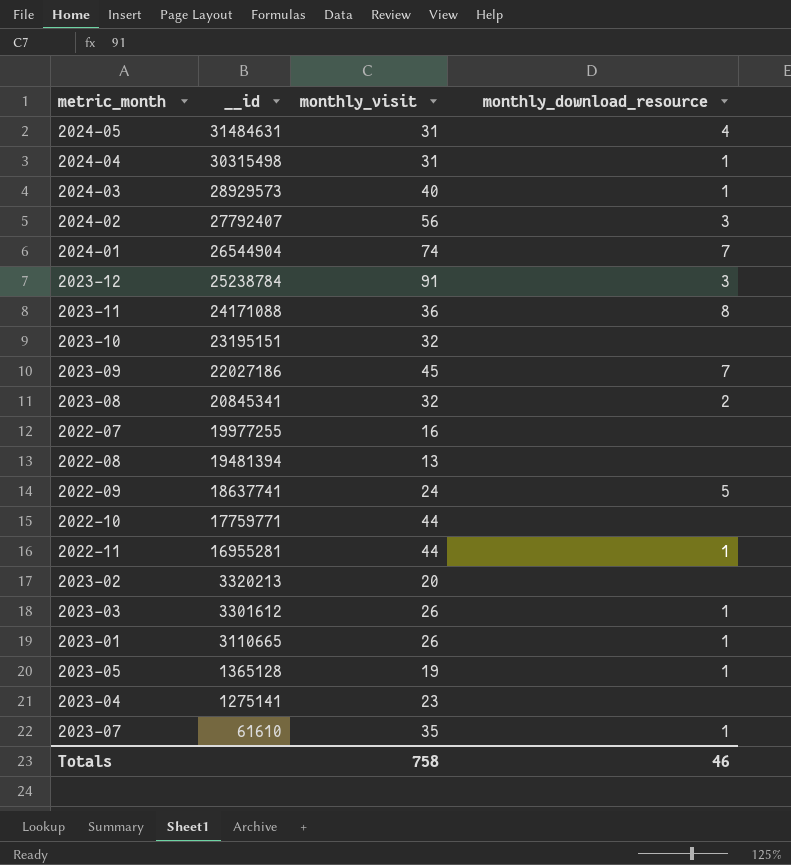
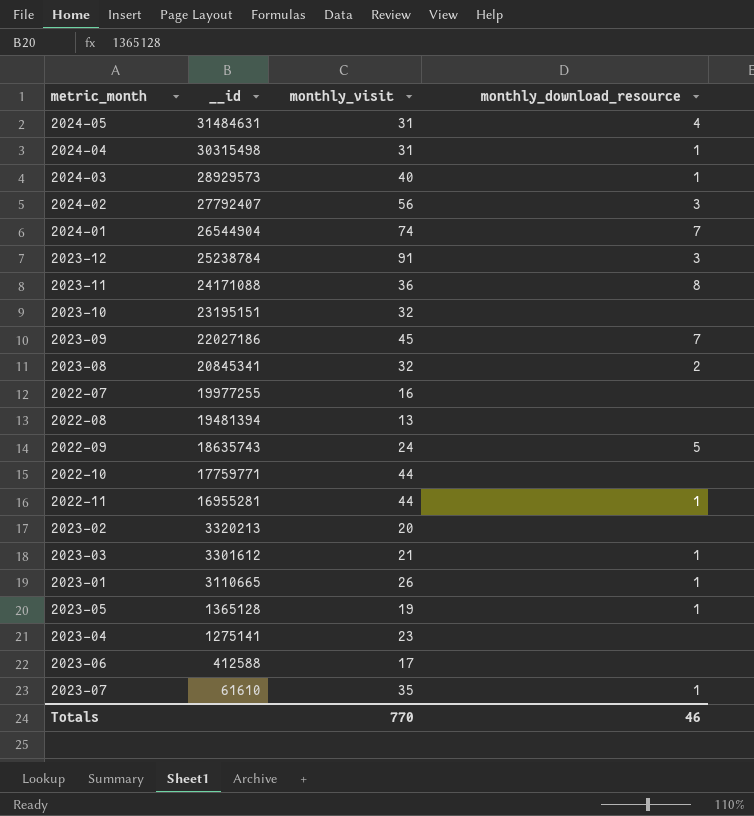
2022-09 | __id: 18637741 -> 18635743
2023-03 | monthly_visit: 26 -> 21
row 2023-06: none -> 412588 | 17 | none
Totals | monthly_visit: 758 -> 770

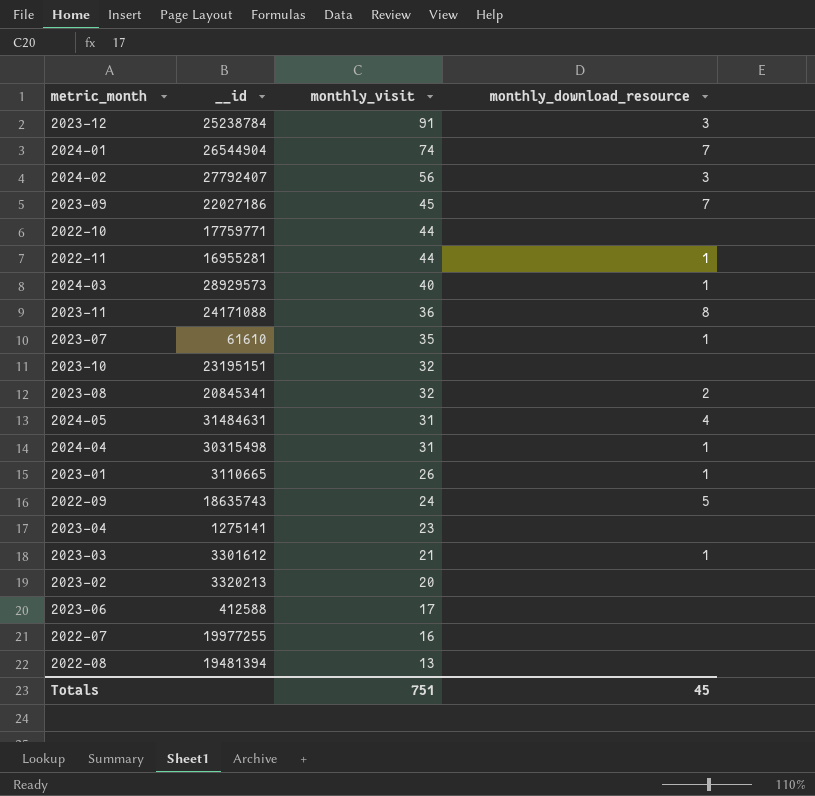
row order: __id descending -> monthly_visit descending
row 2023-05: 1365128 | 19 | 1 -> none
Totals | monthly_visit: 770 -> 751
Totals | monthly_download_resource: 46 -> 45

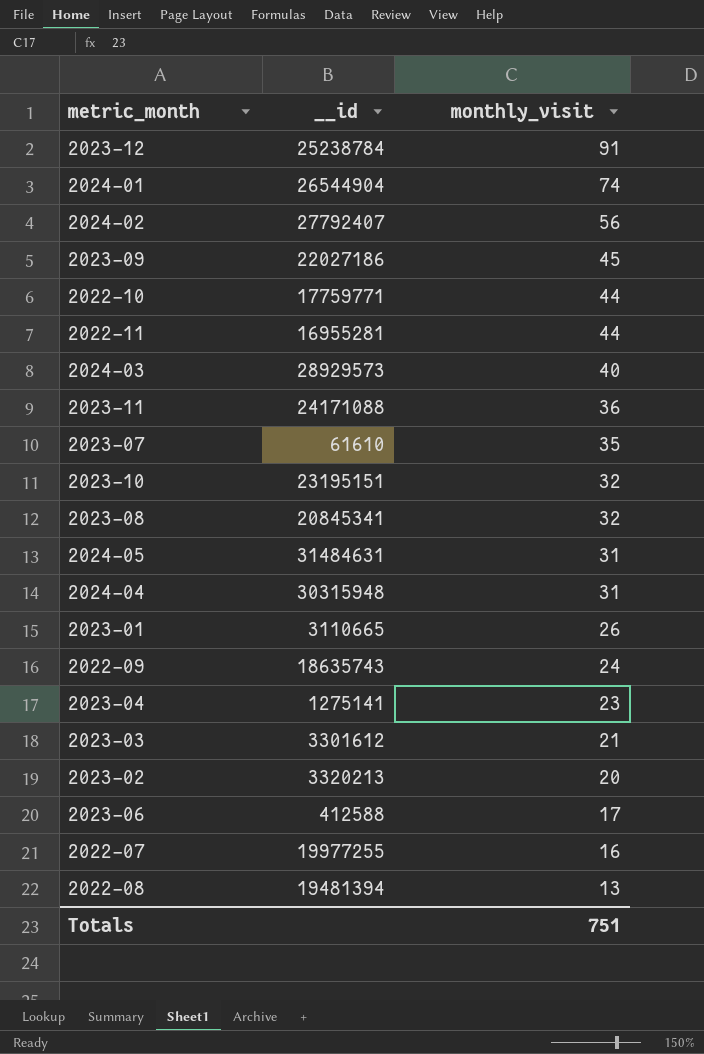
column monthly_download_resource | position: 4 -> none
2024-04 | __id: 30315498 -> 30315948

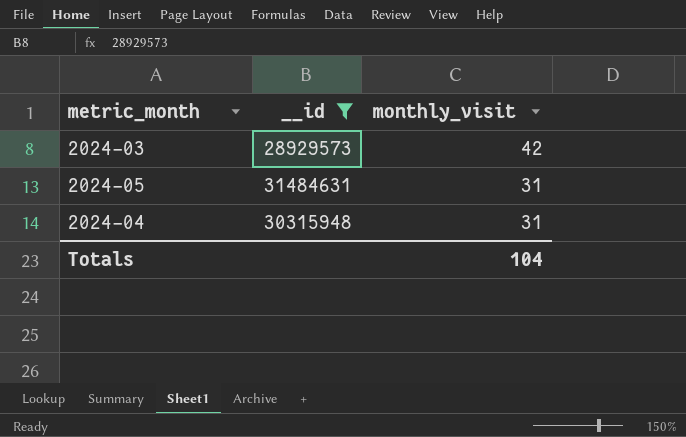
filter: none -> __id >= 28929573
2024-03 | monthly_visit: 40 -> 42
Totals | monthly_visit: 751 -> 104

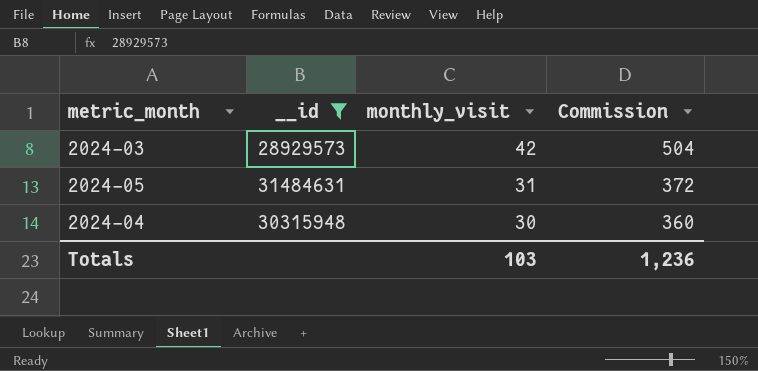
column Commission | formula: none -> [monthly_visit] * 12
2024-04 | monthly_visit: 31 -> 30
Totals | monthly_visit: 104 -> 103

